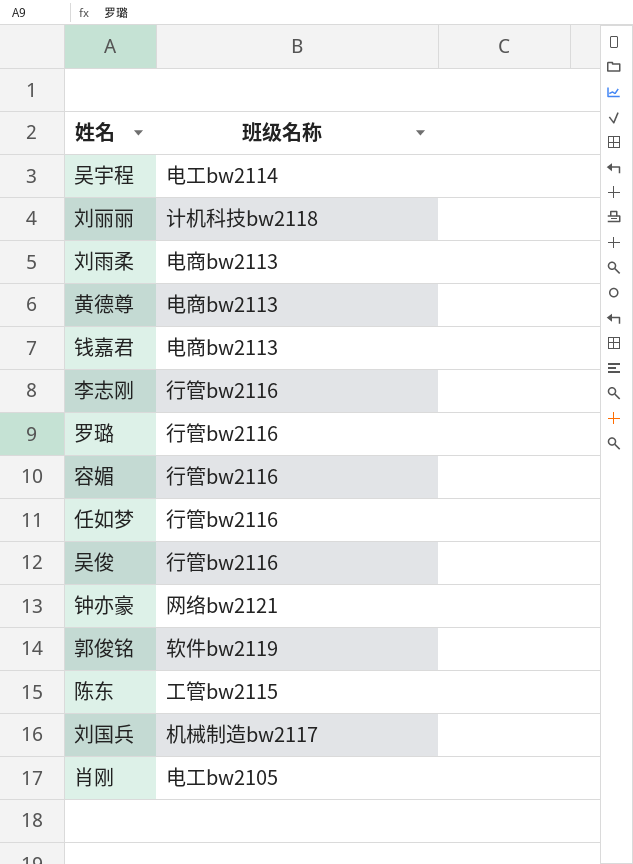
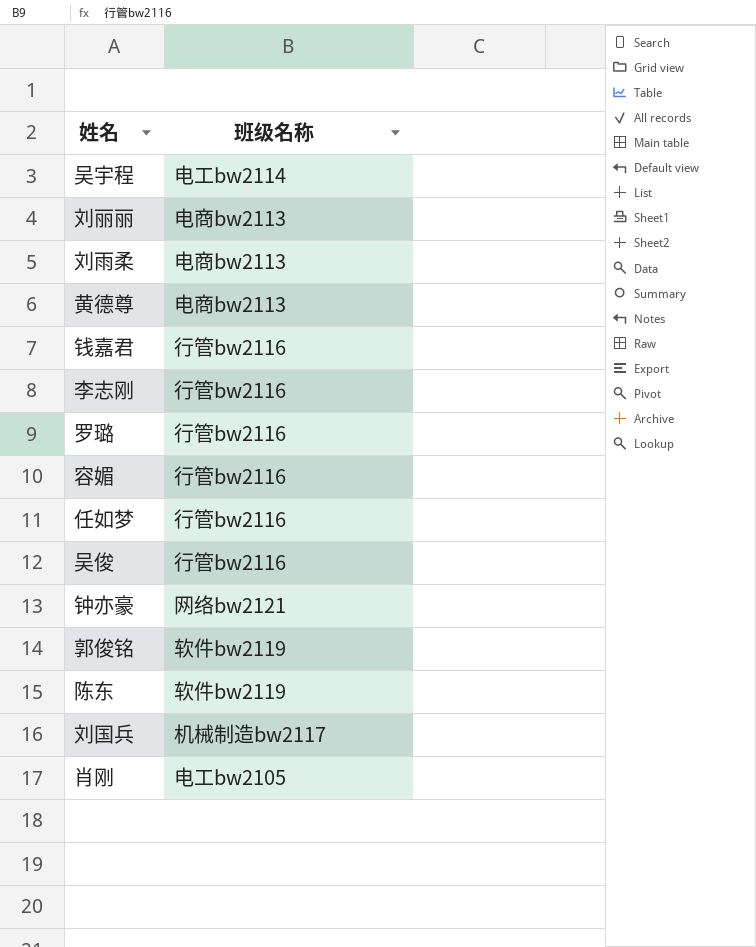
刘丽丽 | 班级名称: 计机科技bw2118 -> 电商bw2113
钱嘉君 | 班级名称: 电商bw2113 -> 行管bw2116
陈东 | 班级名称: 工管bw2115 -> 软件bw2119

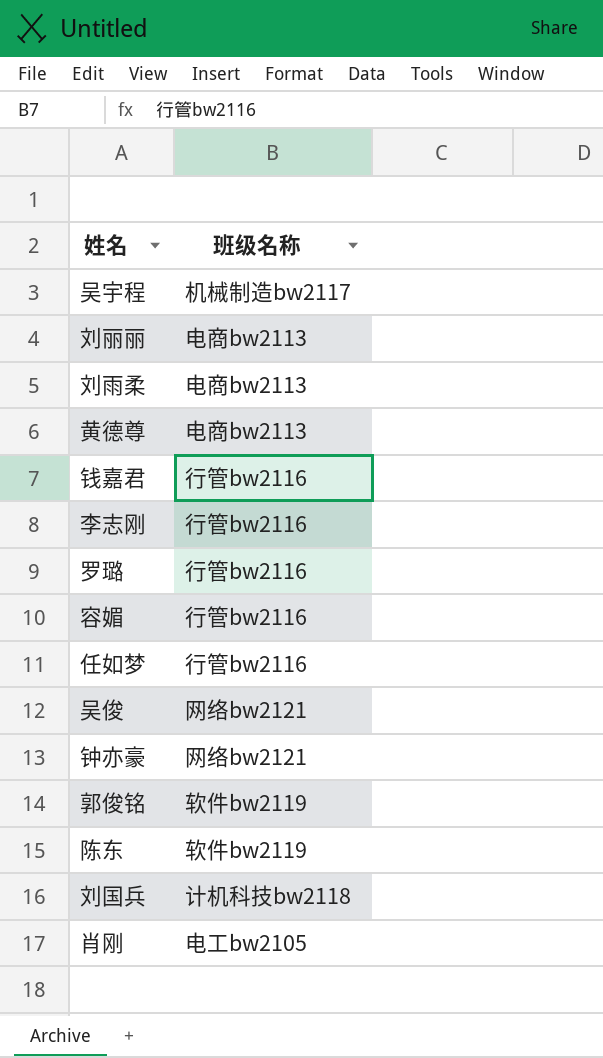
吴宇程 | 班级名称: 电工bw2114 -> 机械制造bw2117
吴俊 | 班级名称: 行管bw2116 -> 网络bw2121
刘国兵 | 班级名称: 机械制造bw2117 -> 计机科技bw2118

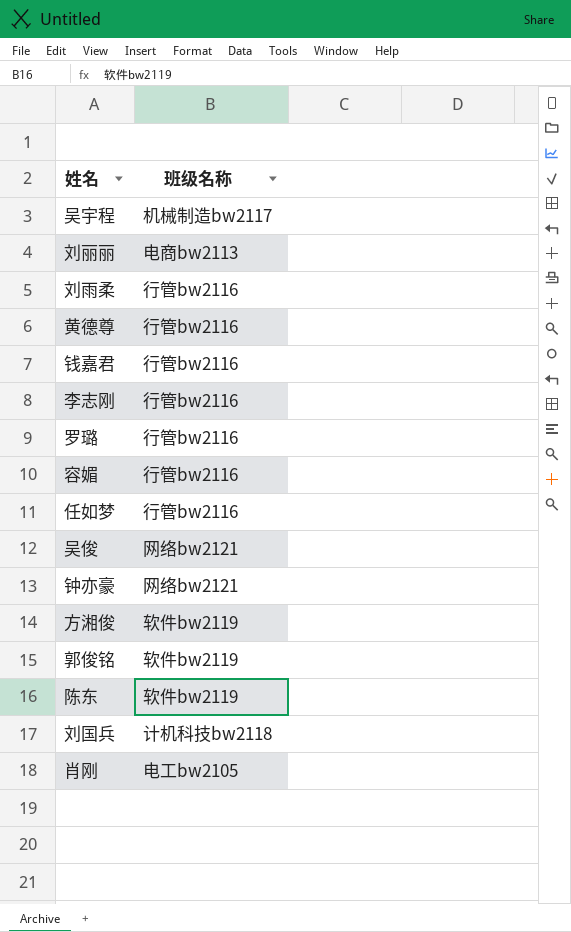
刘雨柔 | 班级名称: 电商bw2113 -> 行管bw2116
黄德尊 | 班级名称: 电商bw2113 -> 行管bw2116
row 方湘俊: none -> 软件bw2119

